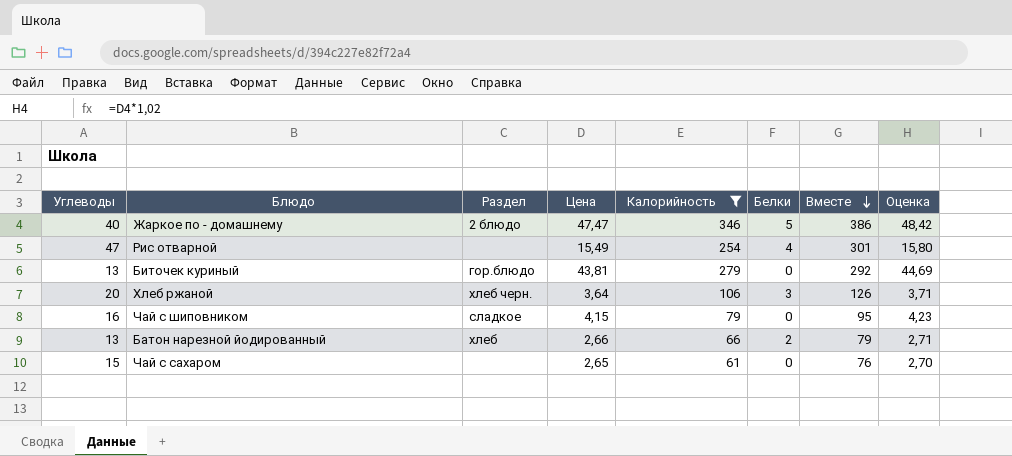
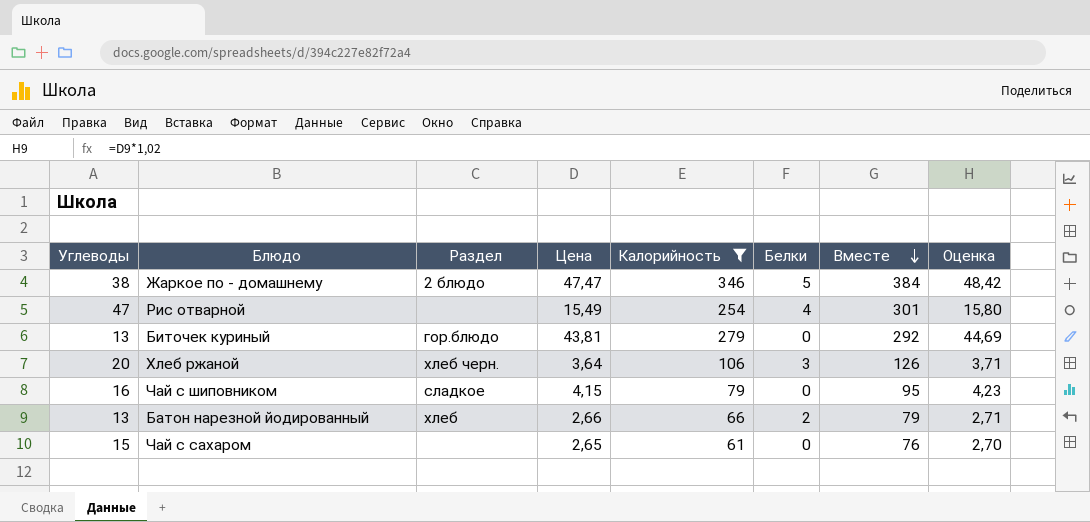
Жаркое по - домашнему | Углеводы: 40 -> 38
Жаркое по - домашнему | Вместе: 386 -> 384

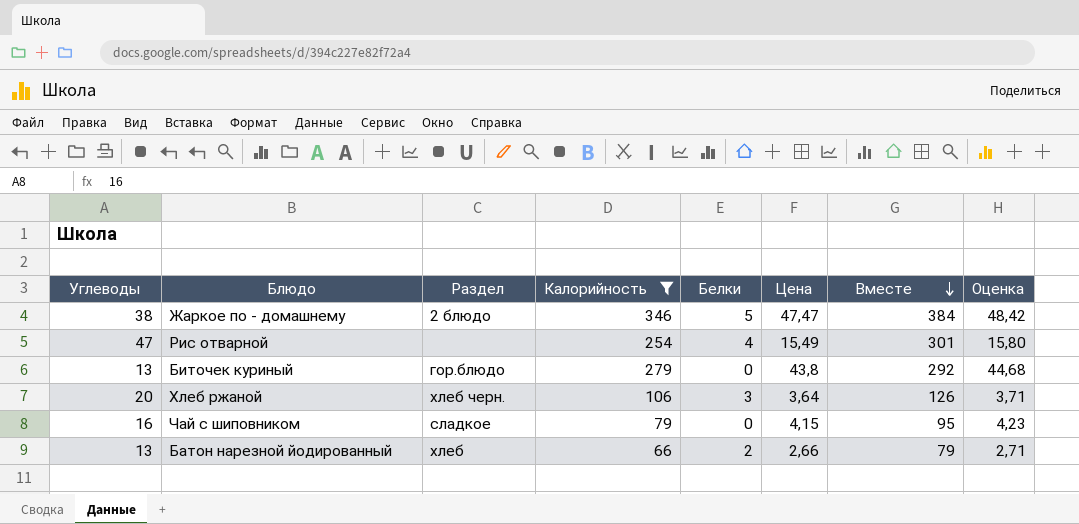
column Цена | position: 4 -> 6
row Чай с сахаром: 15 | none | 2,65 | 61 | 0 | 76 | 2,70 -> none
Биточек куриный | Цена: 43,81 -> 43,8
Биточек куриный | Оценка: 44,69 -> 44,68

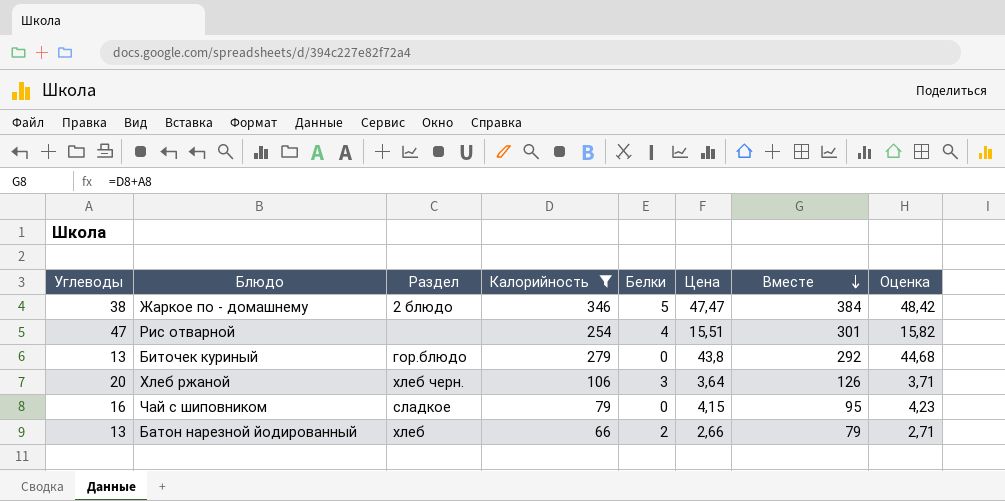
Рис отварной | Цена: 15,49 -> 15,51
Рис отварной | Оценка: 15,80 -> 15,82

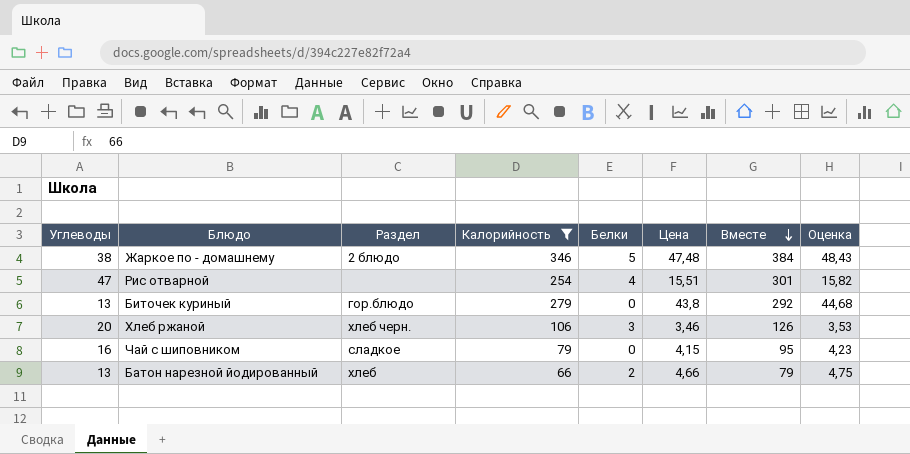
Жаркое по - домашнему | Цена: 47,47 -> 47,48
Жаркое по - домашнему | Оценка: 48,42 -> 48,43
Хлеб ржаной | Цена: 3,64 -> 3,46
Хлеб ржаной | Оценка: 3,71 -> 3,53
Батон нарезной йодированный | Цена: 2,66 -> 4,66
Батон нарезной йодированный | Оценка: 2,71 -> 4,75

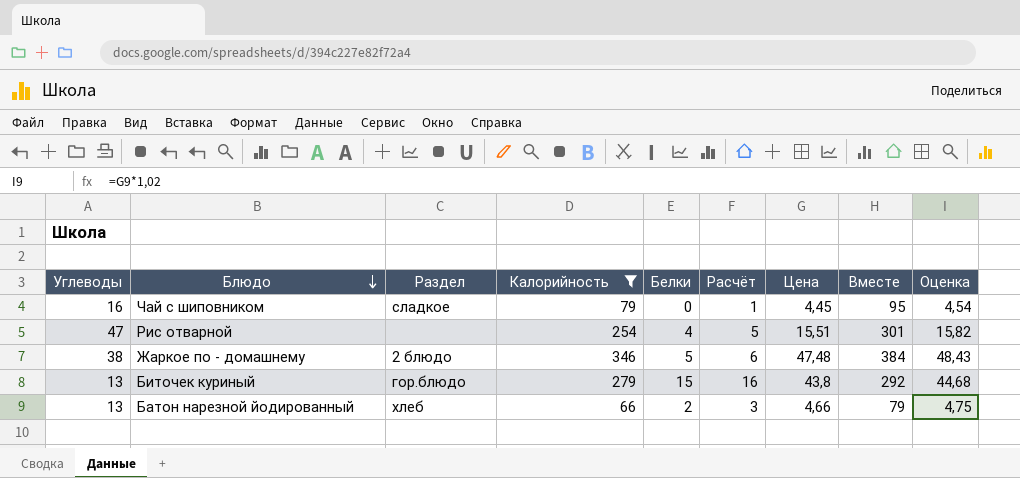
row order: Вместе descending -> Блюдо descending
column Расчёт | formula: none -> [Белки] + 1
row Хлеб ржаной: 20 | хлеб черн. | 106 | 3 | 3,46 | 126 | 3,53 -> none
Чай с шиповником | Цена: 4,15 -> 4,45
Чай с шиповником | Оценка: 4,23 -> 4,54
Биточек куриный | Белки: 0 -> 15

